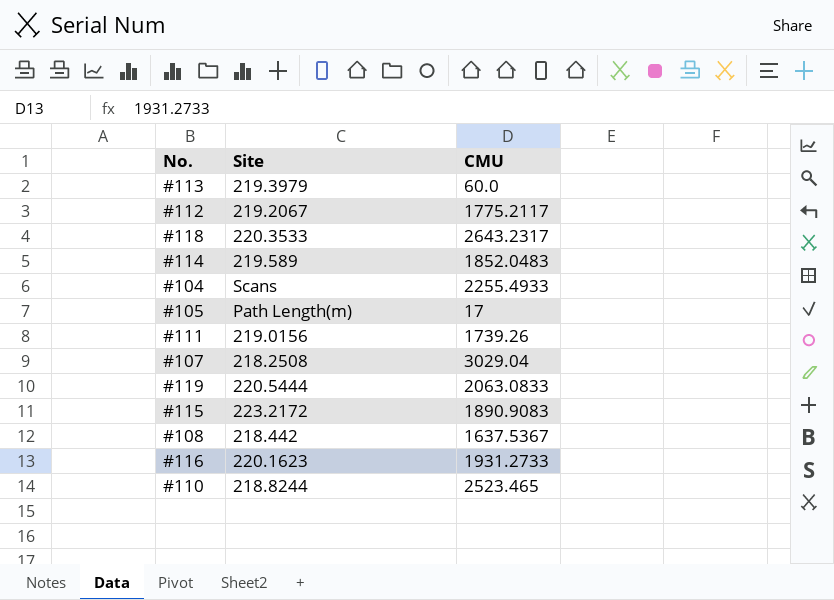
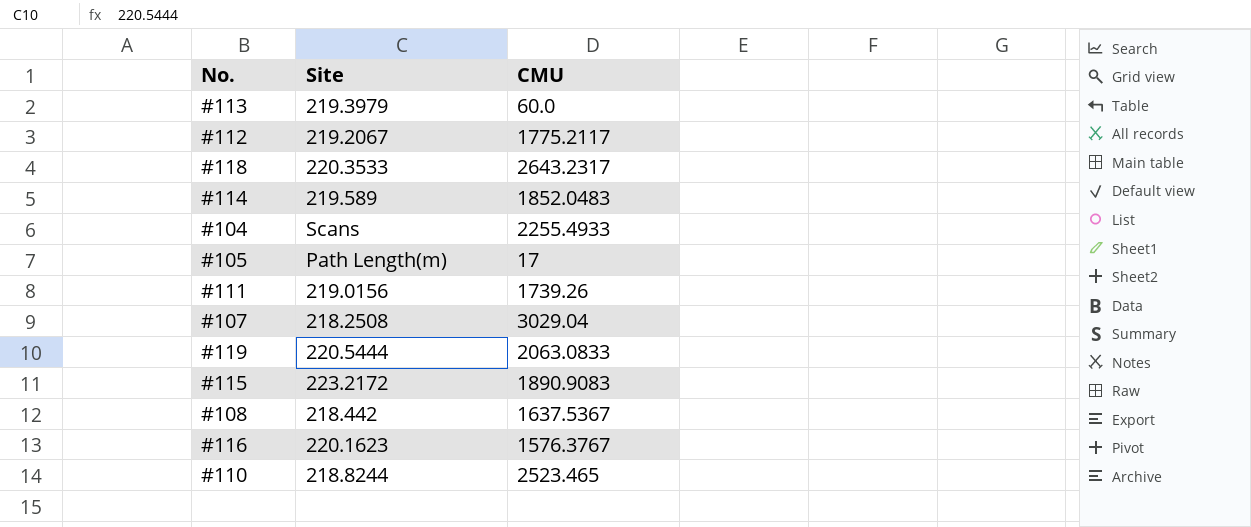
#116 | CMU: 1931.2733 -> 1576.3767

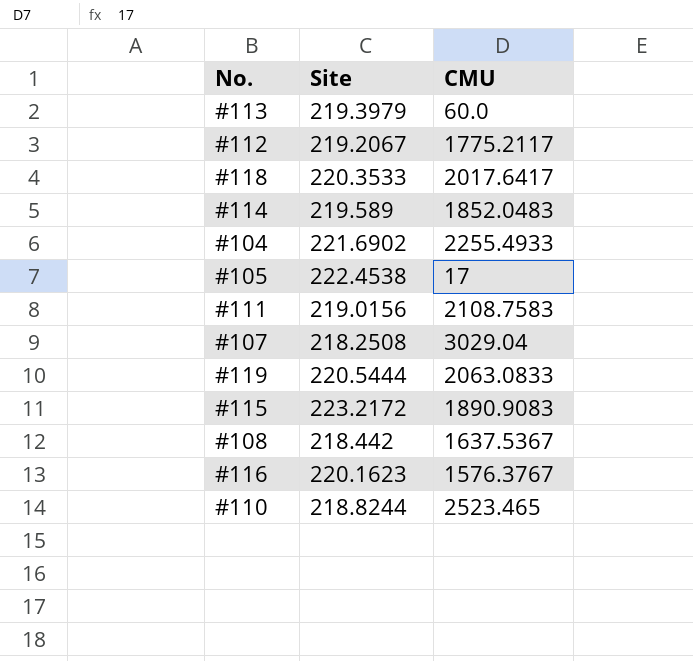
#118 | CMU: 2643.2317 -> 2017.6417
#104 | Site: Scans -> 221.6902
#105 | Site: Path Length(m) -> 222.4538
#111 | CMU: 1739.26 -> 2108.7583

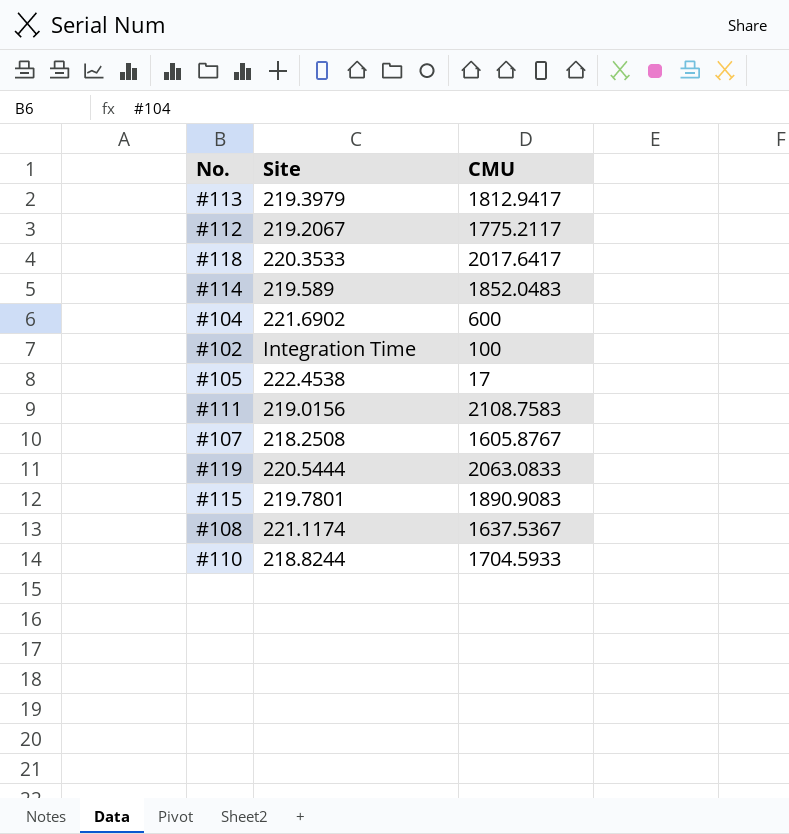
row #116: 220.1623 | 1576.3767 -> none
#113 | CMU: 60.0 -> 1812.9417
#104 | CMU: 2255.4933 -> 600
row #102: none -> Integration Time | 100
#107 | CMU: 3029.04 -> 1605.8767
#115 | Site: 223.2172 -> 219.7801
#108 | Site: 218.442 -> 221.1174
#110 | CMU: 2523.465 -> 1704.5933

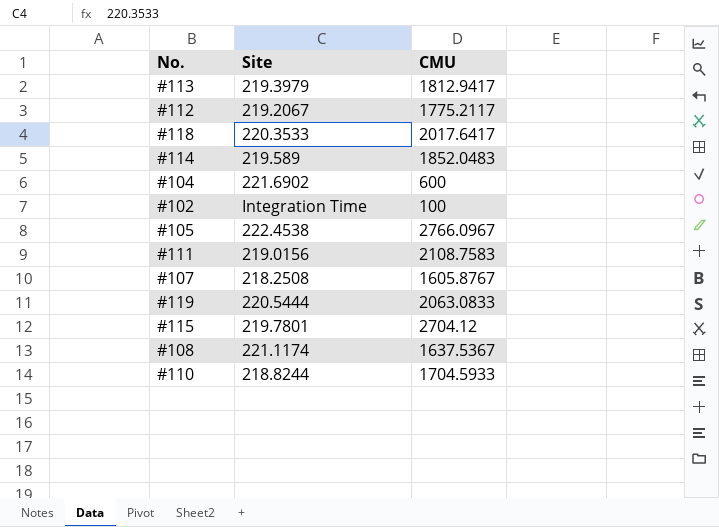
#105 | CMU: 17 -> 2766.0967
#115 | CMU: 1890.9083 -> 2704.12

